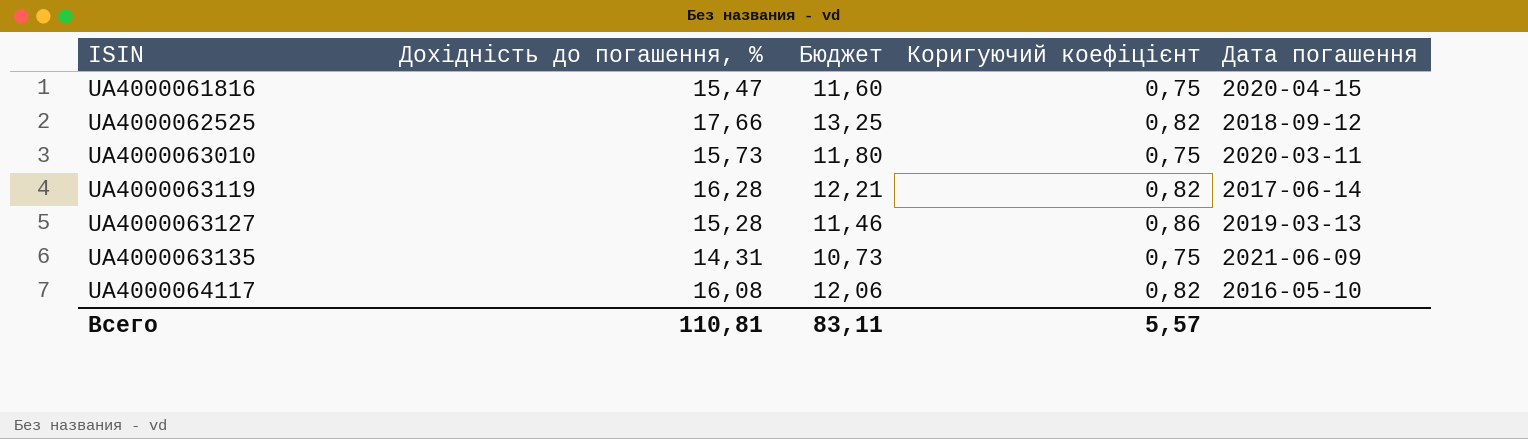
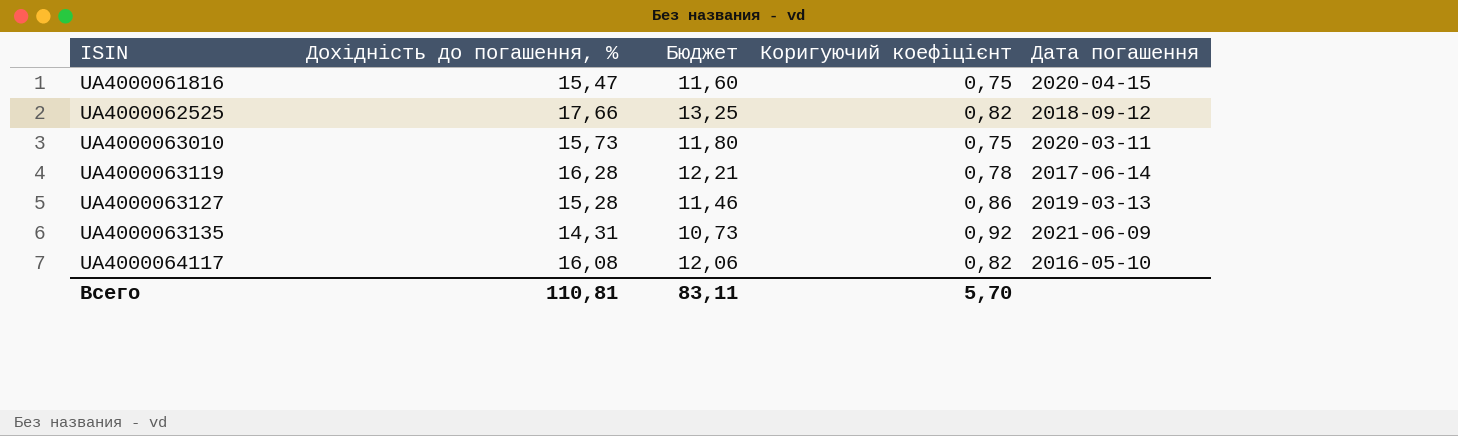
UA4000063119 | Коригуючий коефіцієнт: 0,82 -> 0,78
UA4000063135 | Коригуючий коефіцієнт: 0,75 -> 0,92
Всего | Коригуючий коефіцієнт: 5,57 -> 5,70

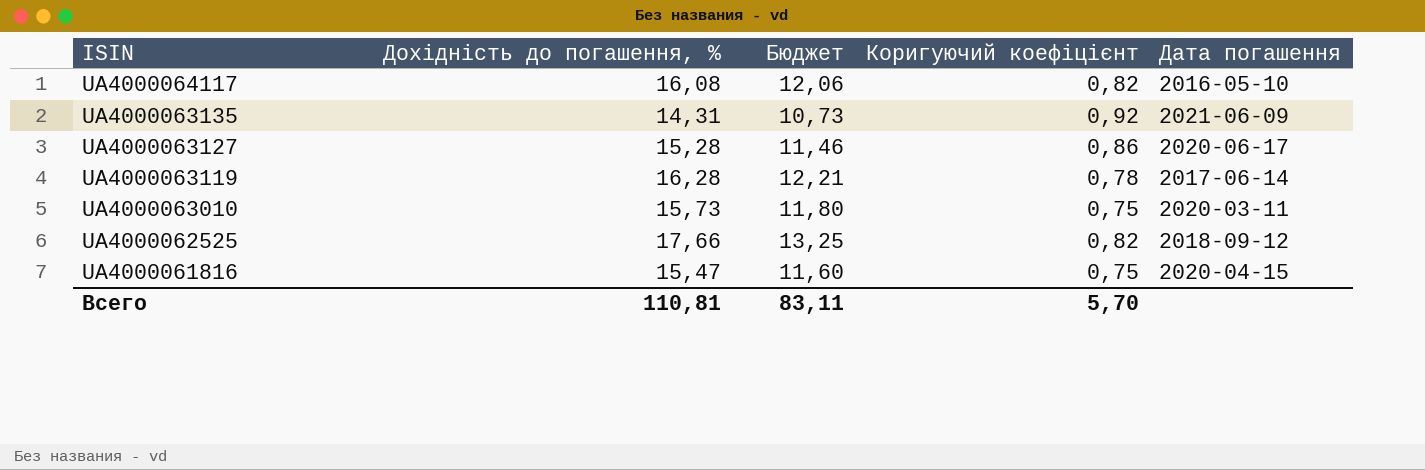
row order: ISIN ascending -> ISIN descending
UA4000063127 | Дата погашення: 2019-03-13 -> 2020-06-17

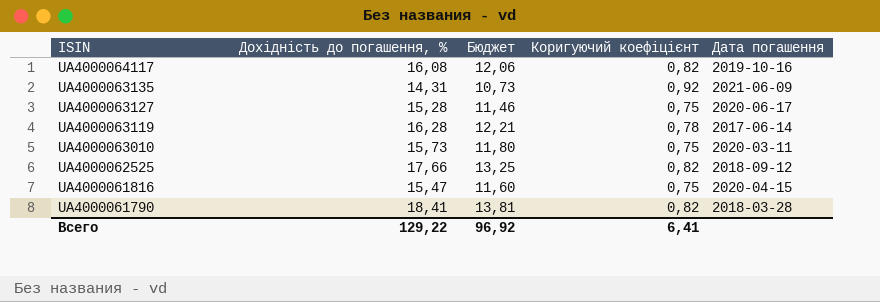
UA4000064117 | Дата погашення: 2016-05-10 -> 2019-10-16
UA4000063127 | Коригуючий коефіцієнт: 0,86 -> 0,75
row UA4000061790: none -> 18,41 | 13,81 | 0,82 | 2018-03-28
Всего | Дохідність до погашення, %: 110,81 -> 129,22
Всего | Бюджет: 83,11 -> 96,92
Всего | Коригуючий коефіцієнт: 5,70 -> 6,41

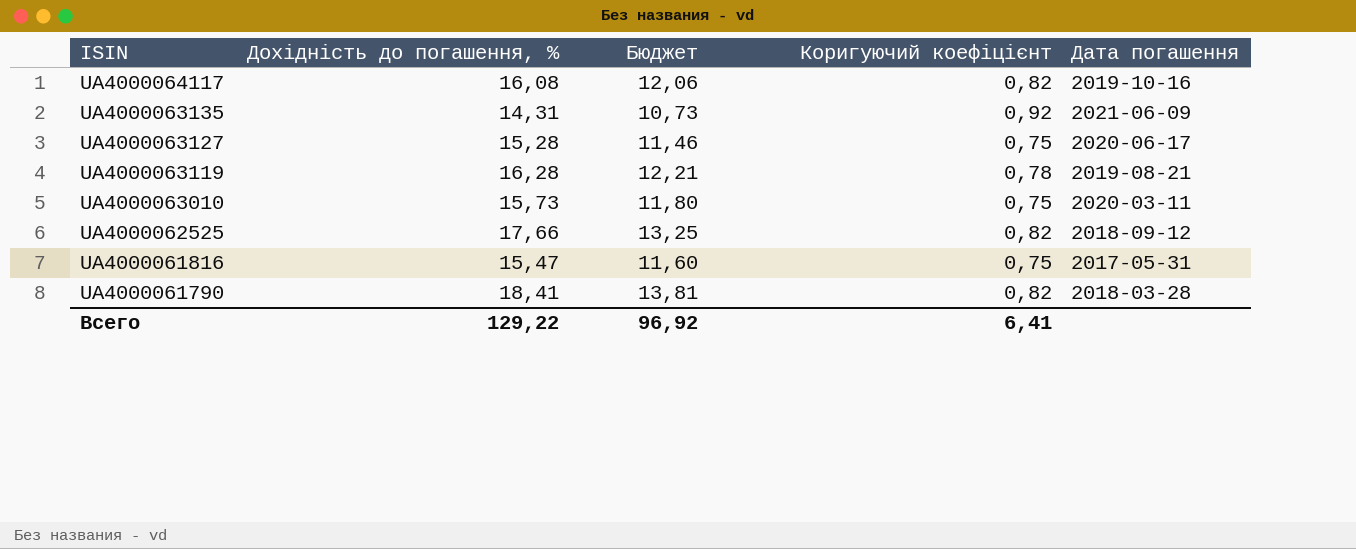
UA4000063119 | Дата погашення: 2017-06-14 -> 2019-08-21
UA4000061816 | Дата погашення: 2020-04-15 -> 2017-05-31

